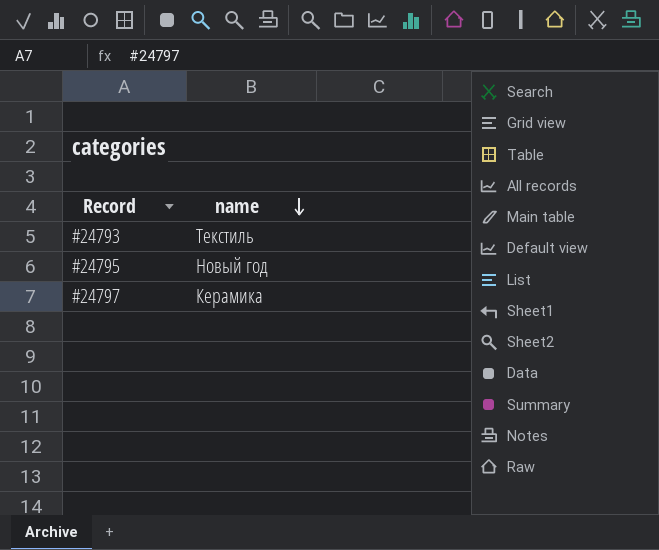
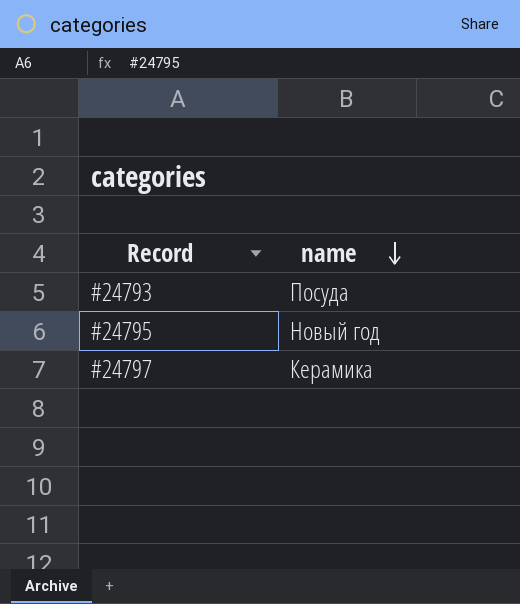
#24793 | name: Текстиль -> Посуда

